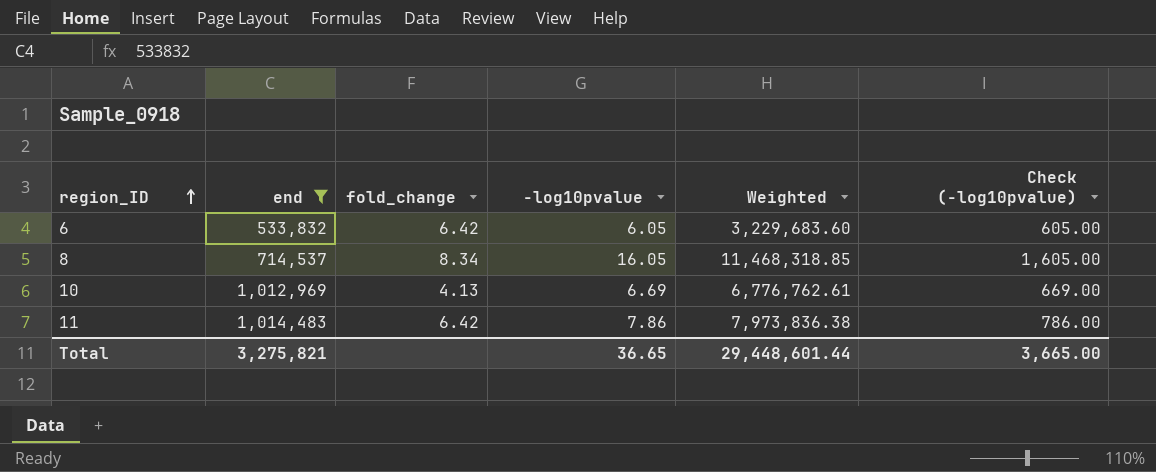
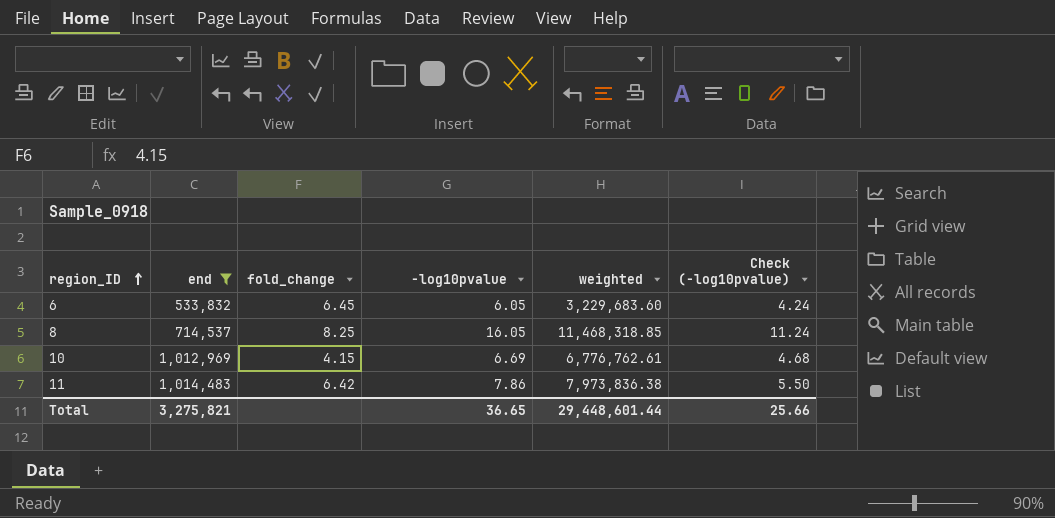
column name: Weighted -> weighted
column Check (-log10pvalue) | formula: [-log10pvalue] * 100 -> [-log10pvalue] * 0.7
6 | fold_change: 6.42 -> 6.45
8 | fold_change: 8.34 -> 8.25
10 | fold_change: 4.13 -> 4.15
Total | Check (-log10pvalue): 3,665.00 -> 25.66

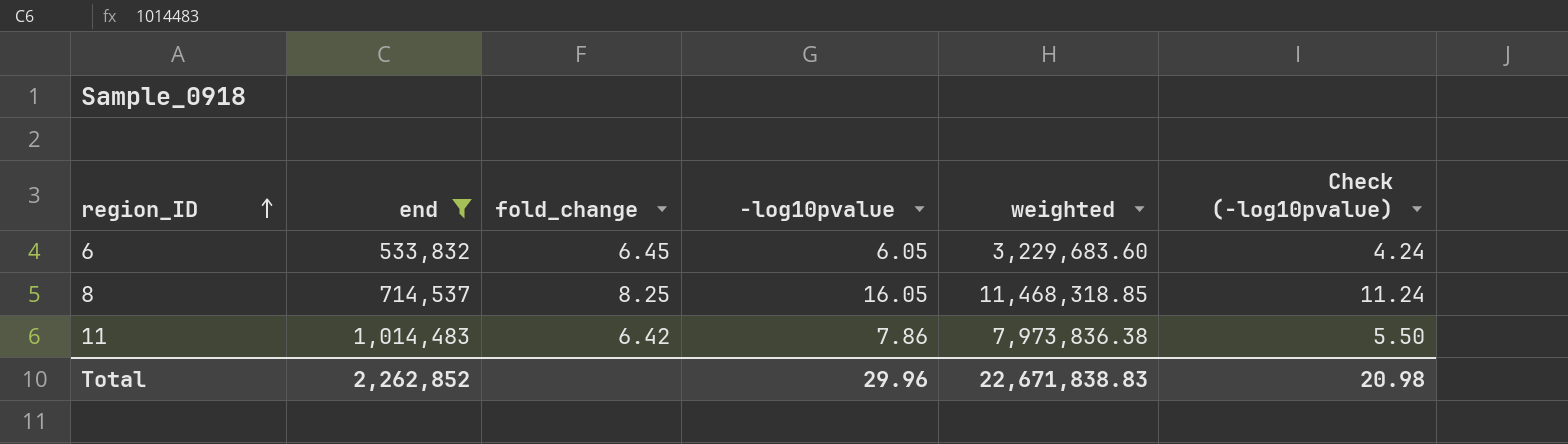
row 10: 1,012,969 | 4.15 | 6.69 | 6,776,762.61 | 4.68 -> none
Total | end: 3,275,821 -> 2,262,852
Total | -log10pvalue: 36.65 -> 29.96
Total | weighted: 29,448,601.44 -> 22,671,838.83
Total | Check (-log10pvalue): 25.66 -> 20.98

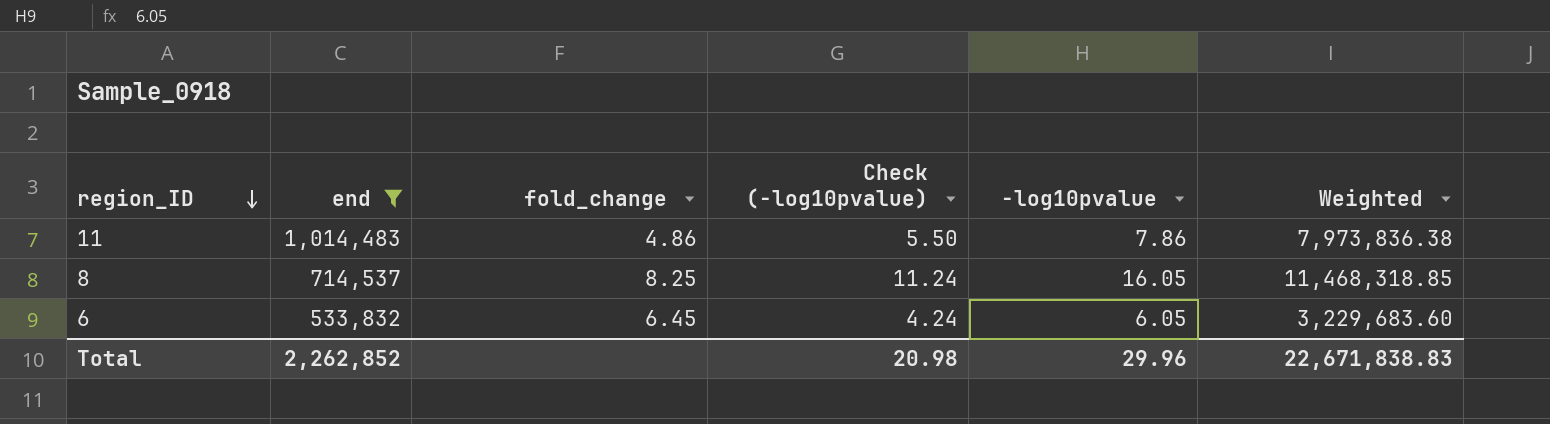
row order: region_ID ascending -> region_ID descending
column Check (-log10pvalue) | position: 6 -> 4
column name: weighted -> Weighted
11 | fold_change: 6.42 -> 4.86

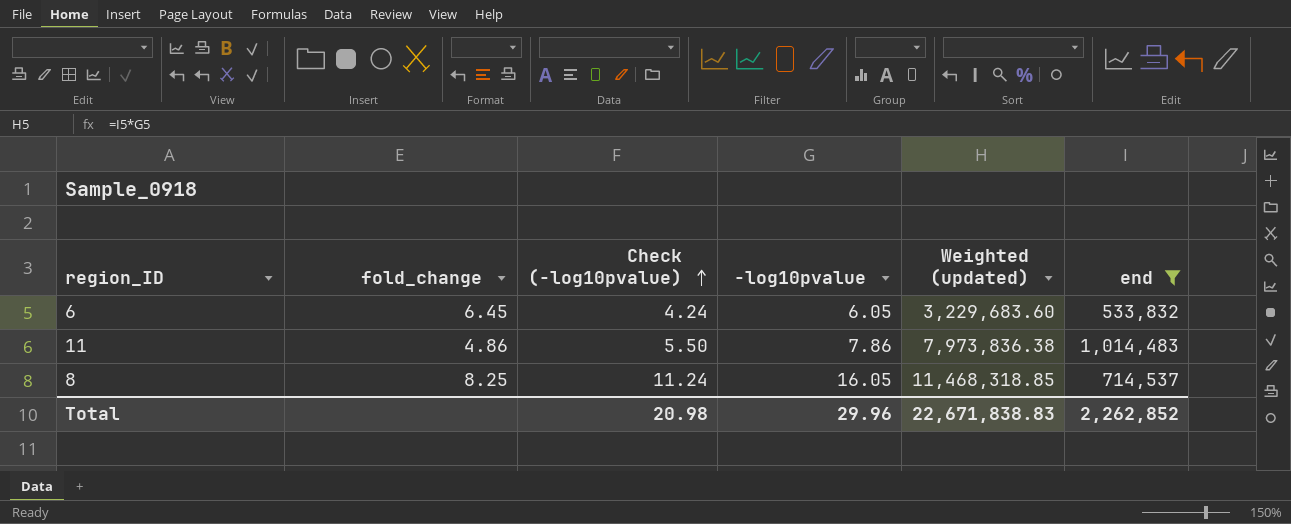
row order: region_ID descending -> Check (-log10pvalue) ascending
column name: Weighted -> Weighted (updated)
column end | position: 2 -> 6

